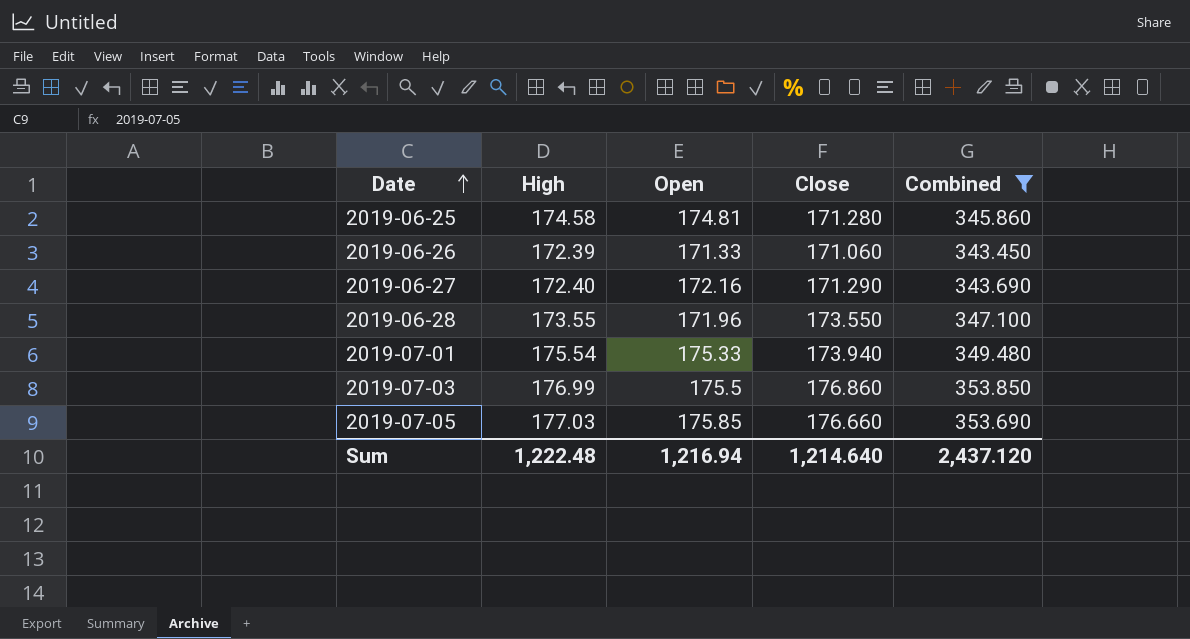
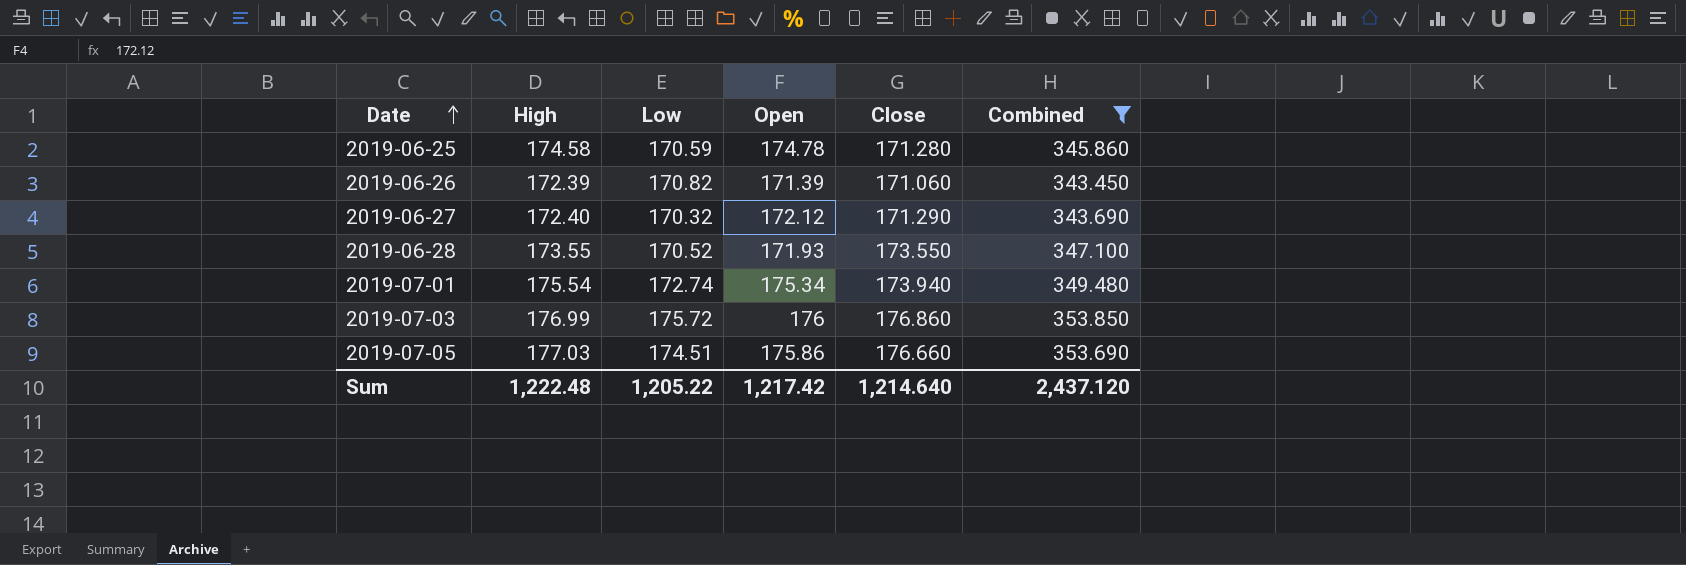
column Low | position: none -> 3
2019-06-25 | Open: 174.81 -> 174.78
2019-06-26 | Open: 171.33 -> 171.39
2019-06-27 | Open: 172.16 -> 172.12
2019-06-28 | Open: 171.96 -> 171.93
2019-07-01 | Open: 175.33 -> 175.34
2019-07-03 | Open: 175.5 -> 176
2019-07-05 | Open: 175.85 -> 175.86
Sum | Open: 1,216.94 -> 1,217.42

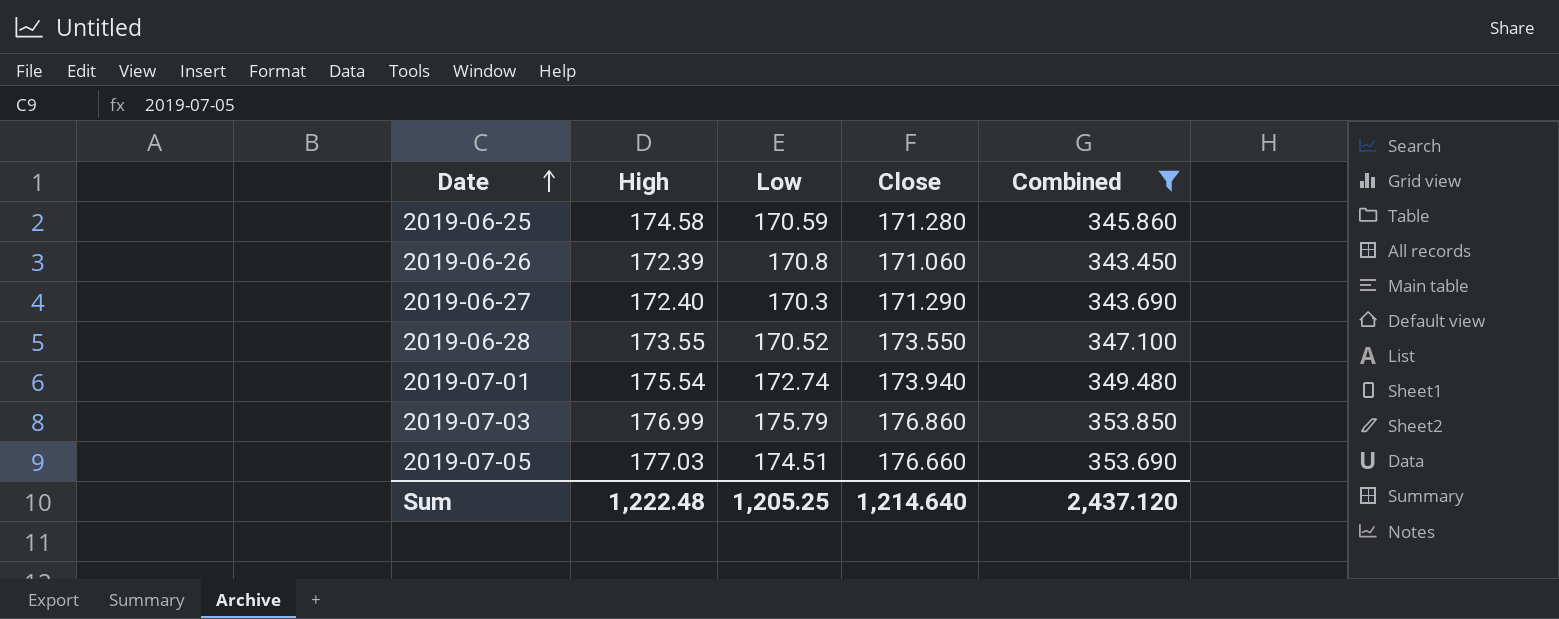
column Open | position: 4 -> none
2019-06-26 | Low: 170.82 -> 170.8
2019-06-27 | Low: 170.32 -> 170.3
2019-07-03 | Low: 175.72 -> 175.79
Sum | Low: 1,205.22 -> 1,205.25

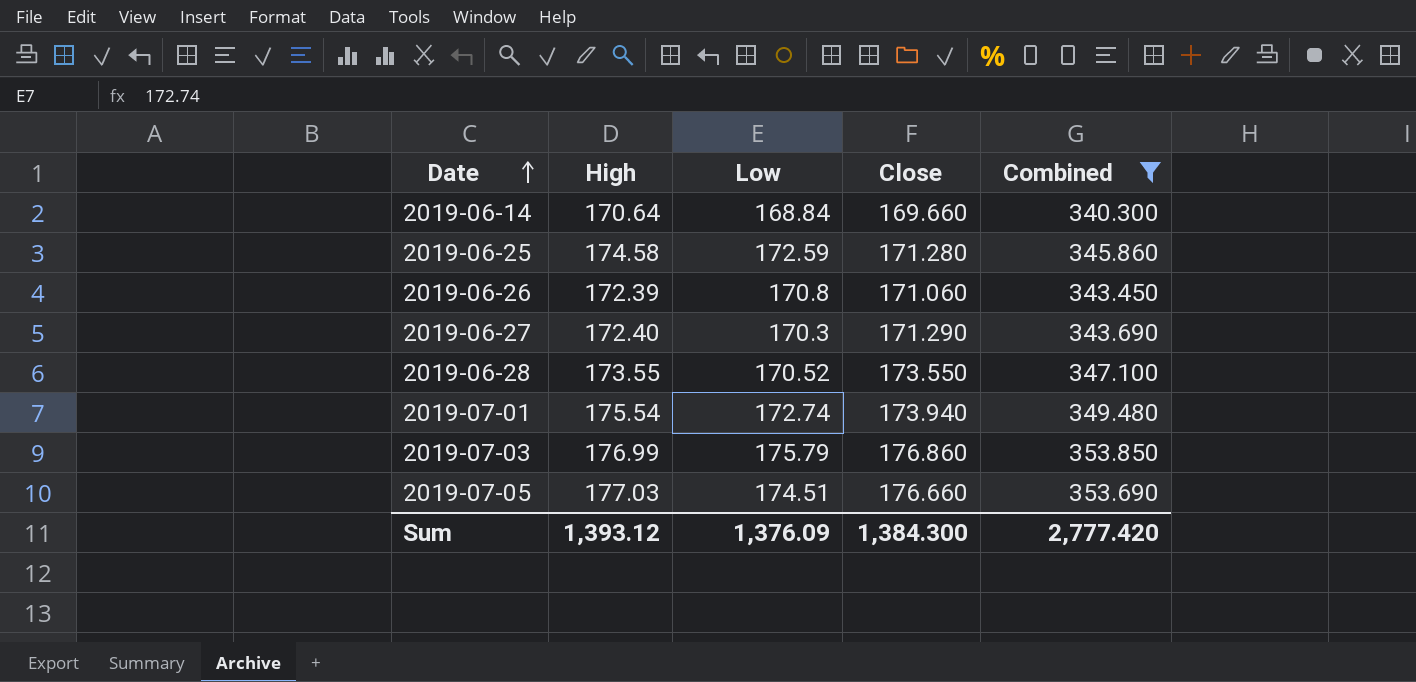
row 2019-06-14: none -> 170.64 | 168.84 | 169.660 | 340.300
2019-06-25 | Low: 170.59 -> 172.59
Sum | High: 1,222.48 -> 1,393.12
Sum | Low: 1,205.25 -> 1,376.09
Sum | Close: 1,214.640 -> 1,384.300
Sum | Combined: 2,437.120 -> 2,777.420

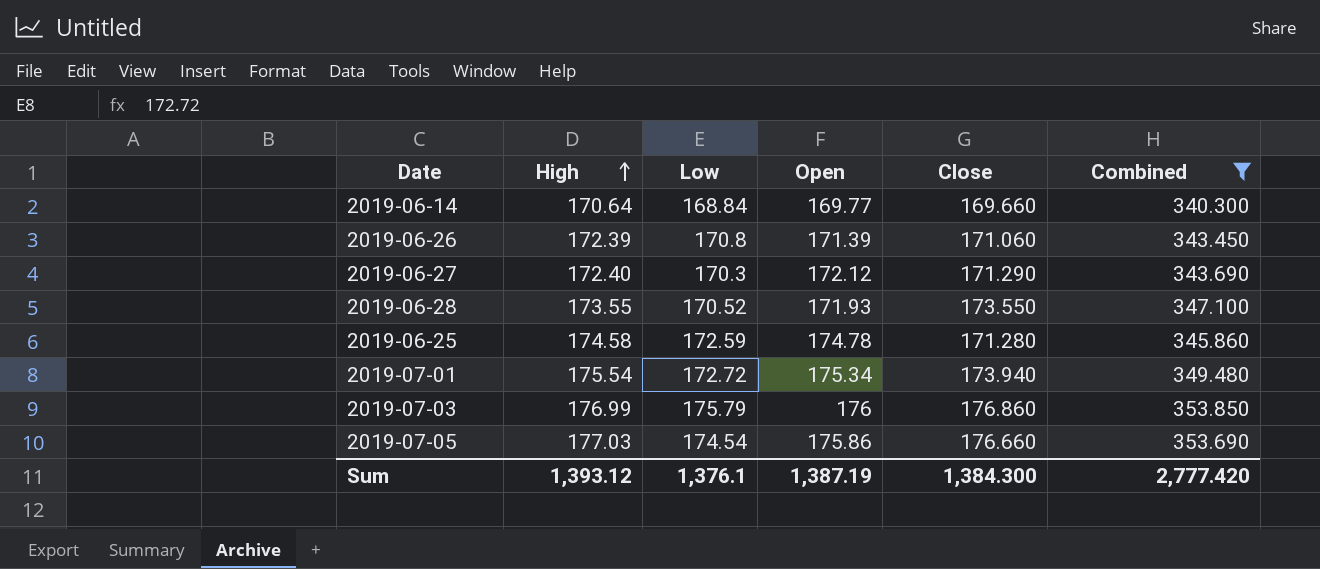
row order: Date ascending -> High ascending
column Open | position: none -> 4
2019-07-01 | Low: 172.74 -> 172.72
2019-07-05 | Low: 174.51 -> 174.54
Sum | Low: 1,376.09 -> 1,376.1

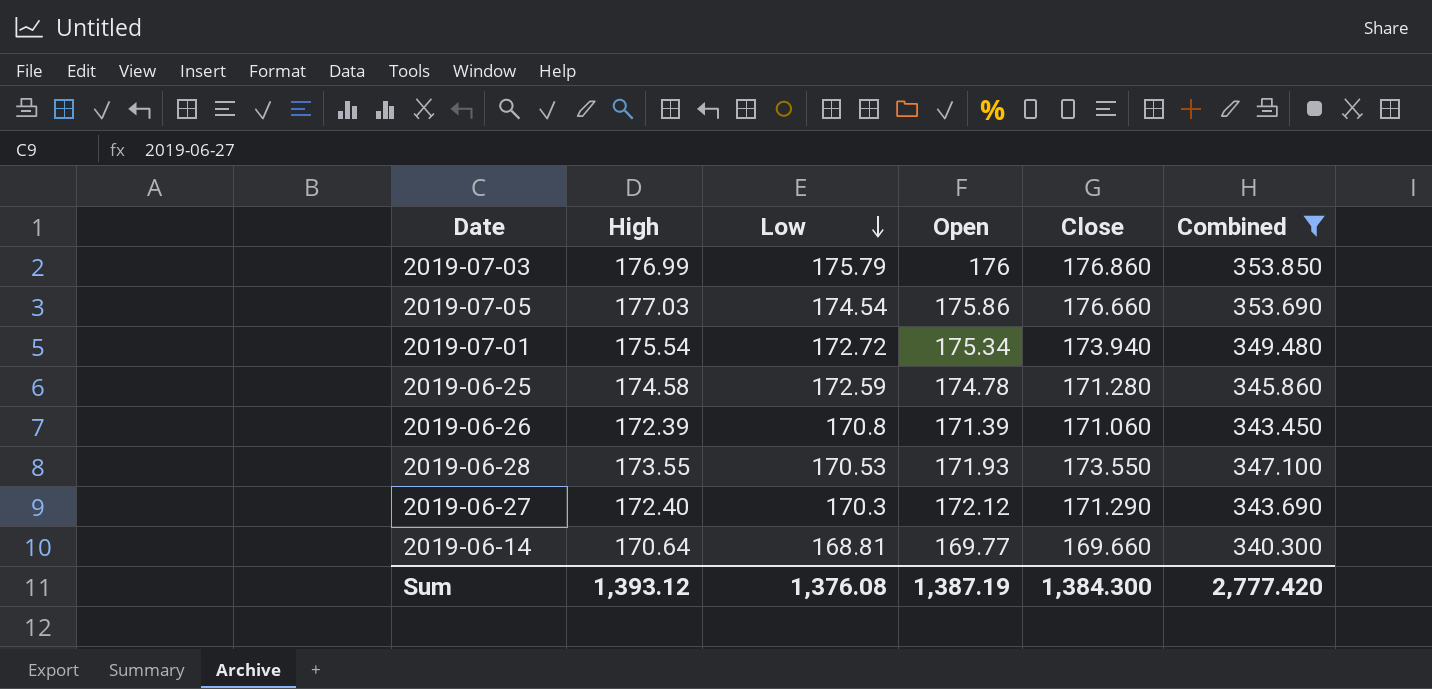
row order: High ascending -> Low descending
2019-06-28 | Low: 170.52 -> 170.53
2019-06-14 | Low: 168.84 -> 168.81
Sum | Low: 1,376.1 -> 1,376.08

